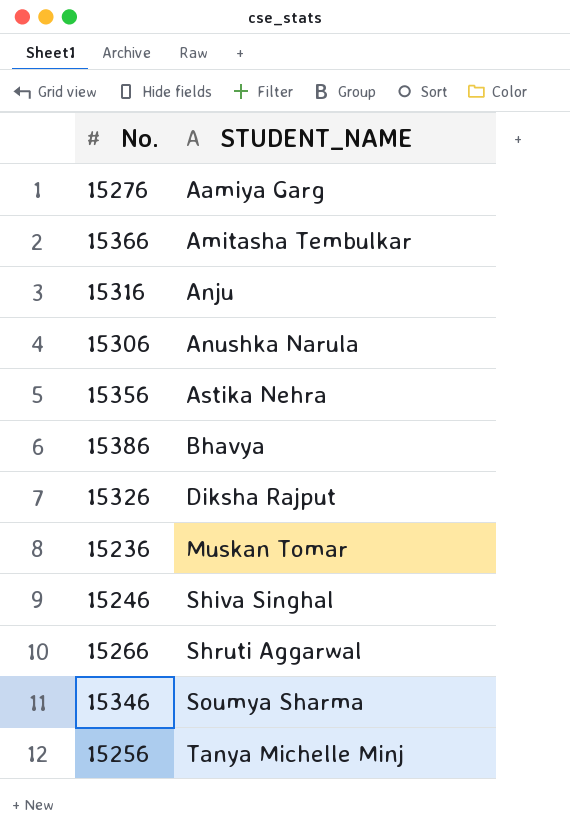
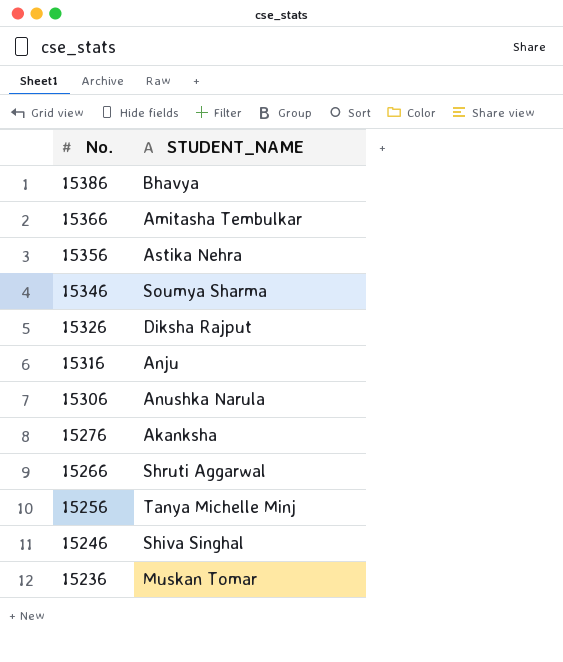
row order: STUDENT_NAME ascending -> No. descending
15276 | STUDENT_NAME: Aamiya Garg -> Akanksha

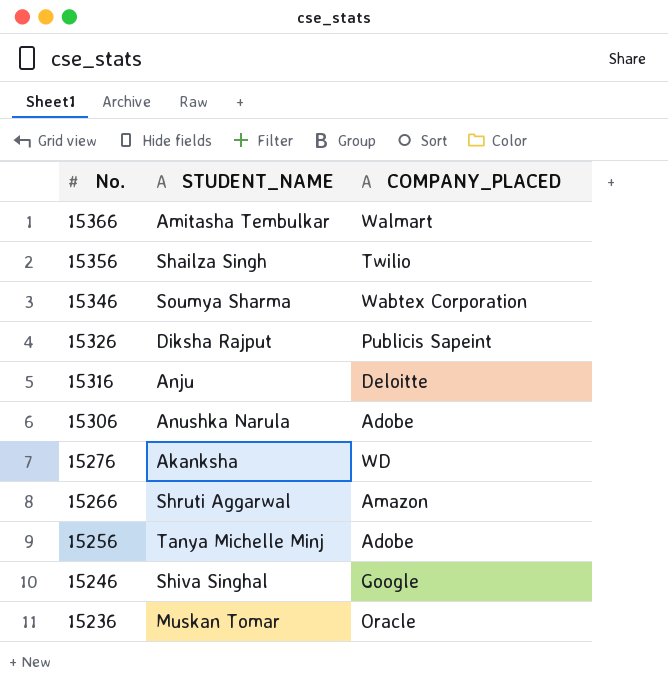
column COMPANY_PLACED | position: none -> 3
row 15386: Bhavya -> none
15356 | STUDENT_NAME: Astika Nehra -> Shailza Singh

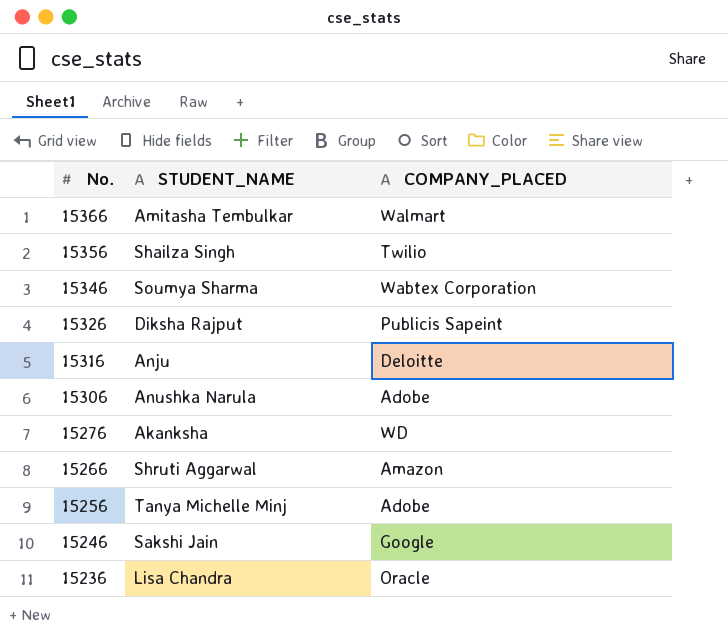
15246 | STUDENT_NAME: Shiva Singhal -> Sakshi Jain
15236 | STUDENT_NAME: Muskan Tomar -> Lisa Chandra

